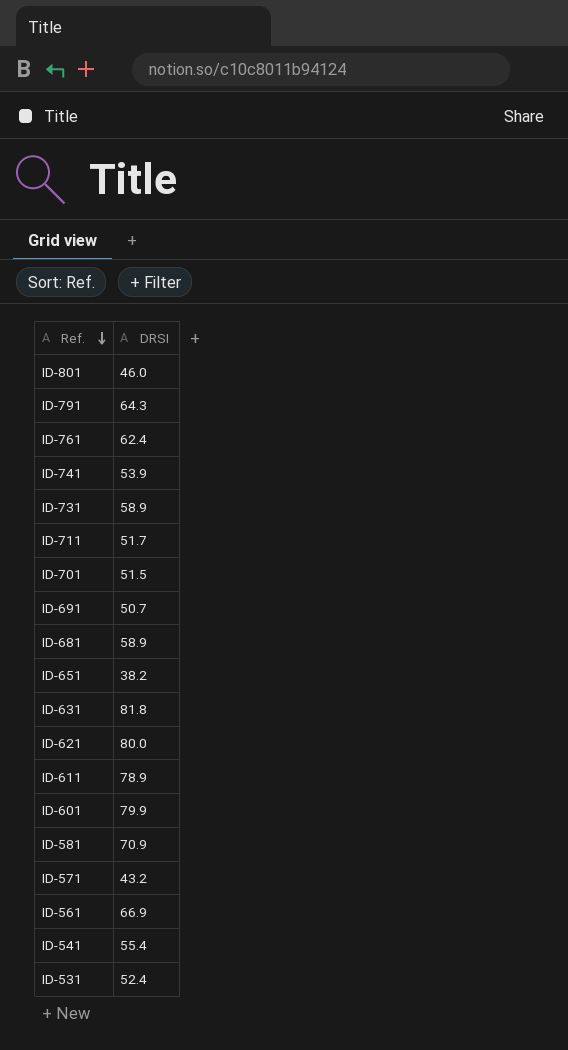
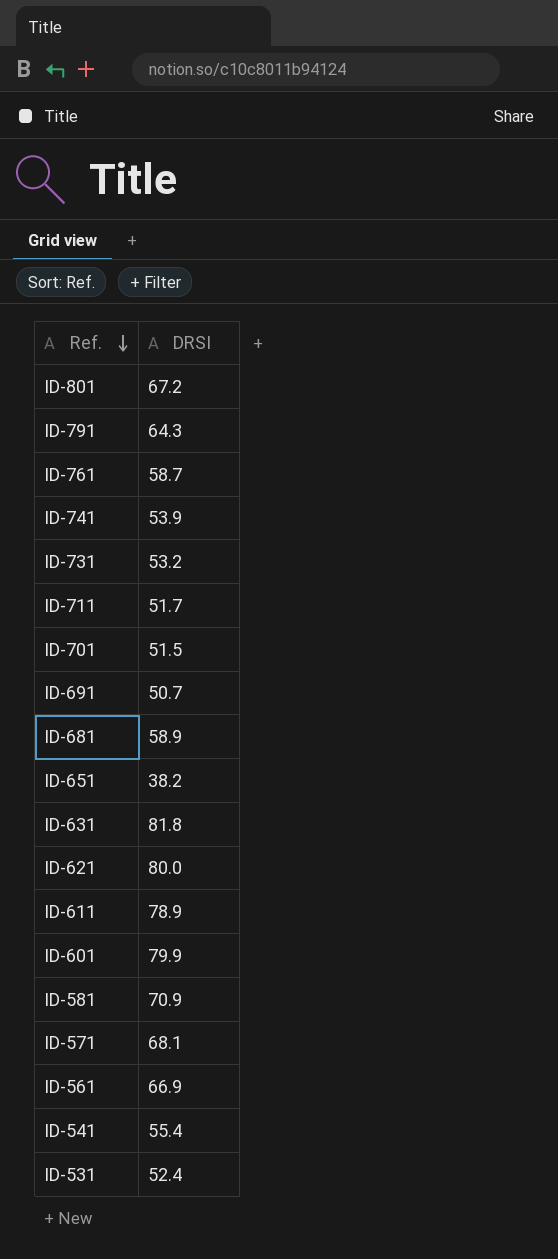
ID-801 | DRSI: 46.0 -> 67.2
ID-761 | DRSI: 62.4 -> 58.7
ID-731 | DRSI: 58.9 -> 53.2
ID-571 | DRSI: 43.2 -> 68.1

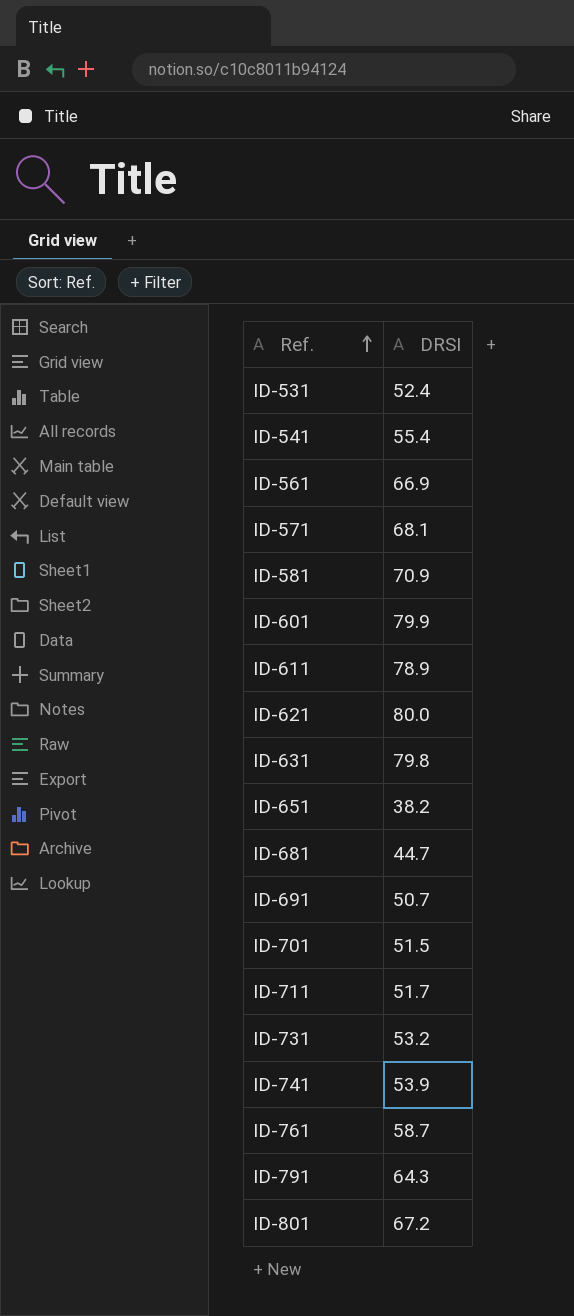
row order: Ref. descending -> Ref. ascending
ID-631 | DRSI: 81.8 -> 79.8
ID-681 | DRSI: 58.9 -> 44.7

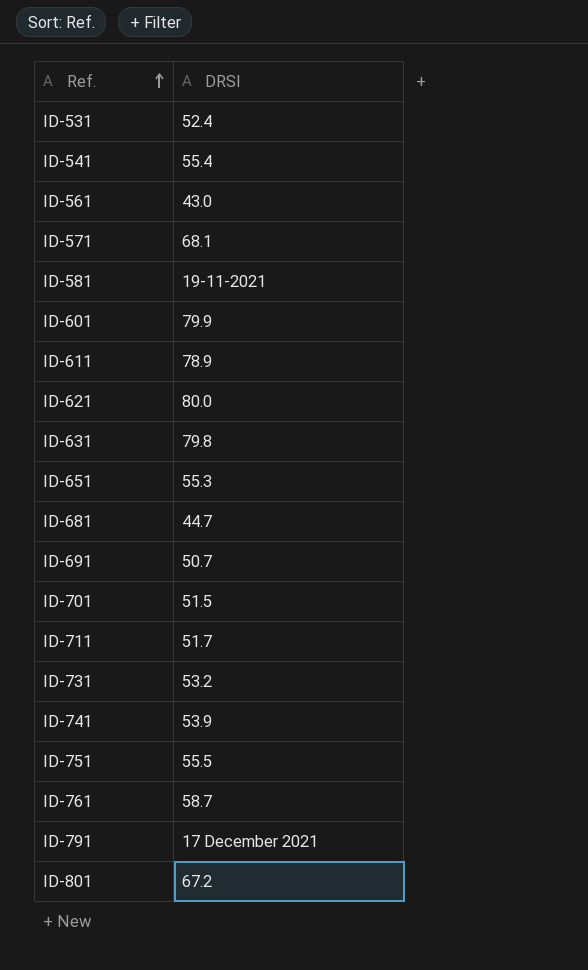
ID-561 | DRSI: 66.9 -> 43.0
ID-581 | DRSI: 70.9 -> 19-11-2021
ID-651 | DRSI: 38.2 -> 55.3
row ID-751: none -> 55.5
ID-791 | DRSI: 64.3 -> 17 December 2021

